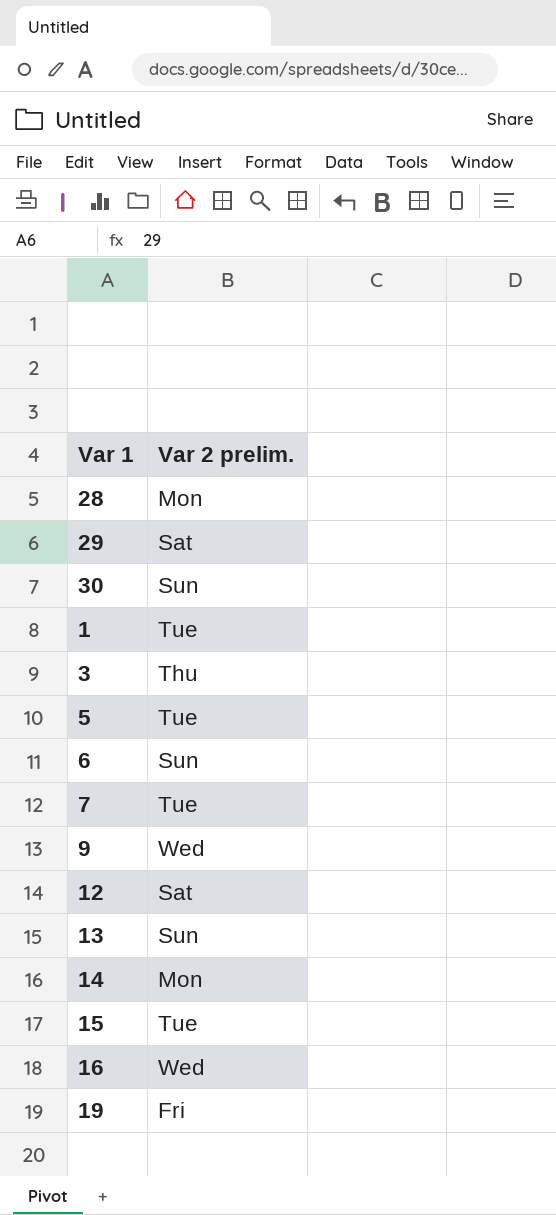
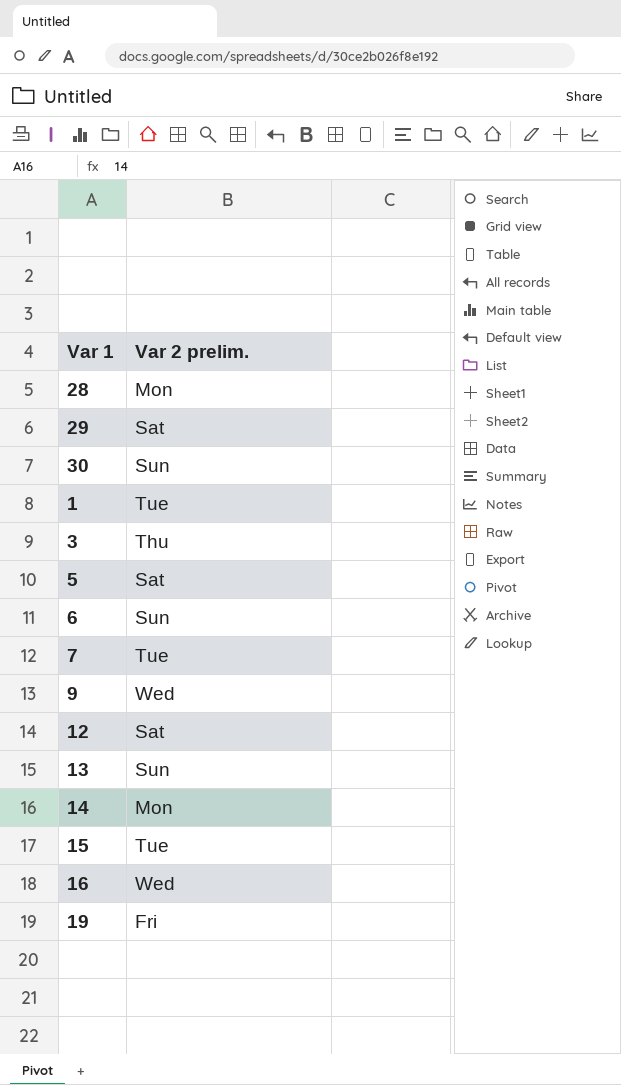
5 | Var 2 prelim.: Tue -> Sat

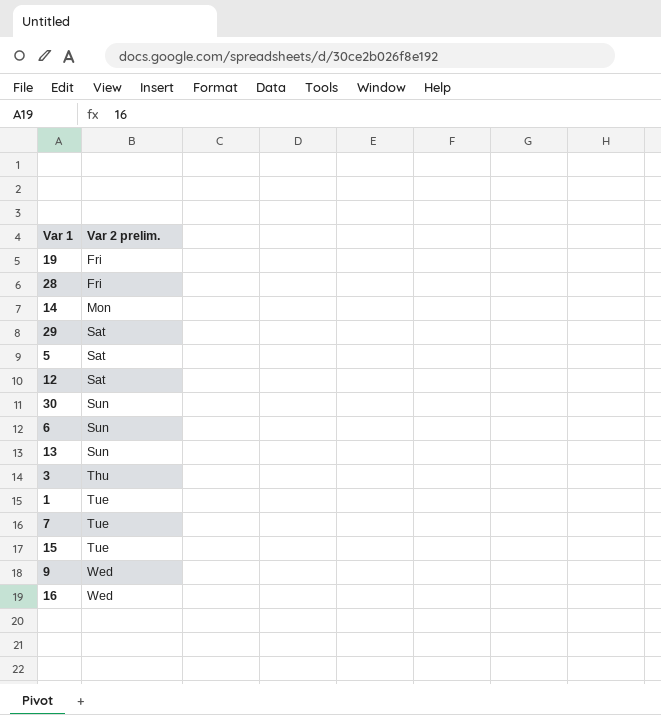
row order: none -> Var 2 prelim. ascending
28 | Var 2 prelim.: Mon -> Fri

